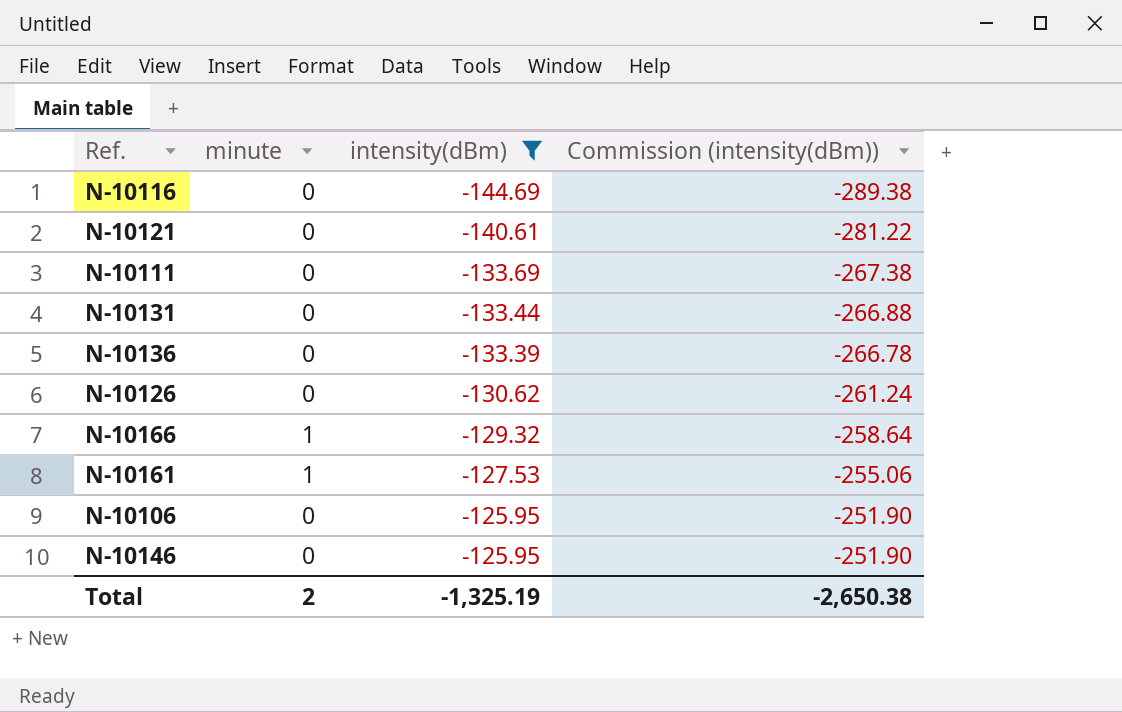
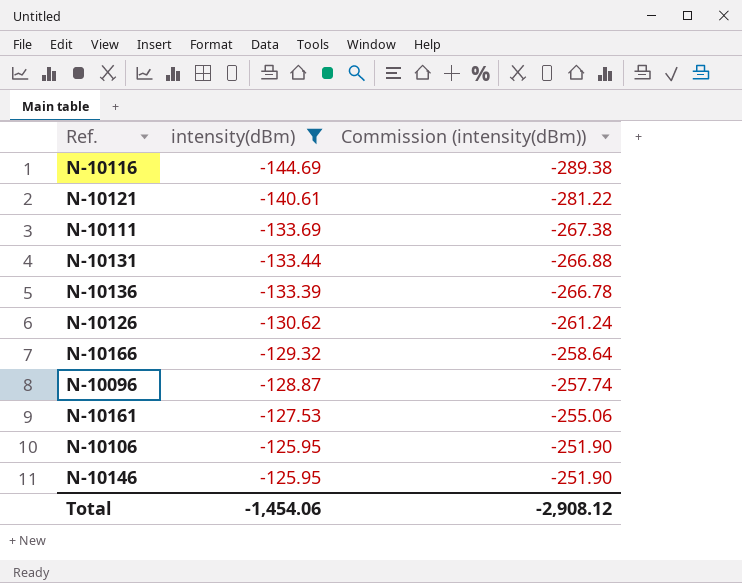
column minute | position: 2 -> none
row N-10096: none -> -128.87 | -257.74
Total | intensity(dBm): -1,325.19 -> -1,454.06
Total | Commission (intensity(dBm)): -2,650.38 -> -2,908.12

